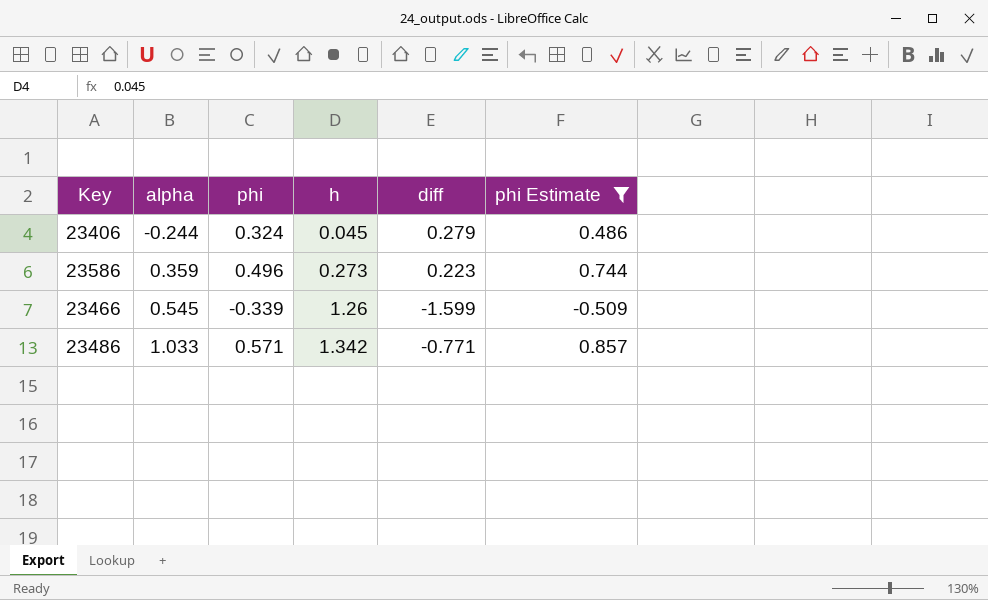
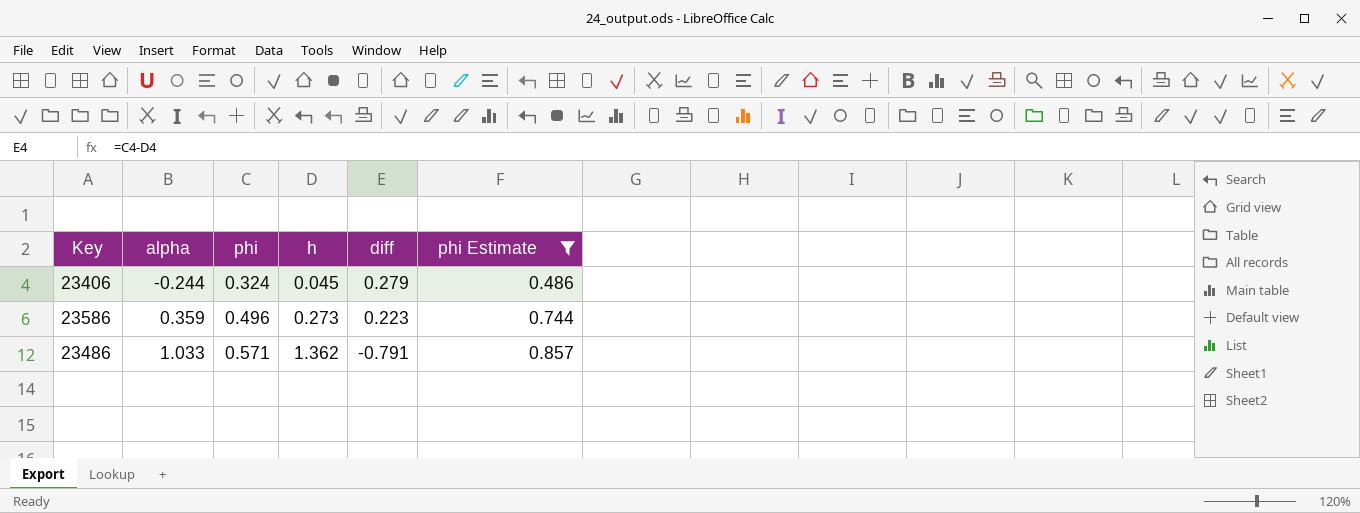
row 23466: 0.545 | -0.339 | 1.26 | -1.599 | -0.509 -> none
23486 | h: 1.342 -> 1.362
23486 | diff: -0.771 -> -0.791

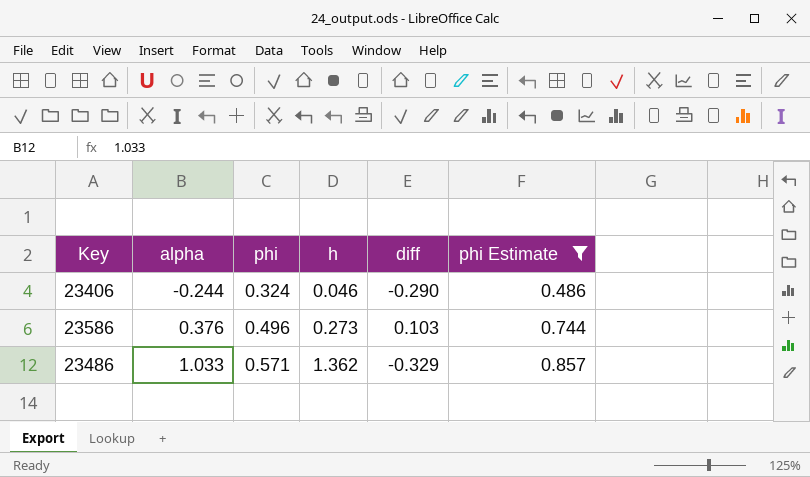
column diff | formula: [phi] - [h] -> [alpha] - [h]
23406 | h: 0.045 -> 0.046
23586 | alpha: 0.359 -> 0.376

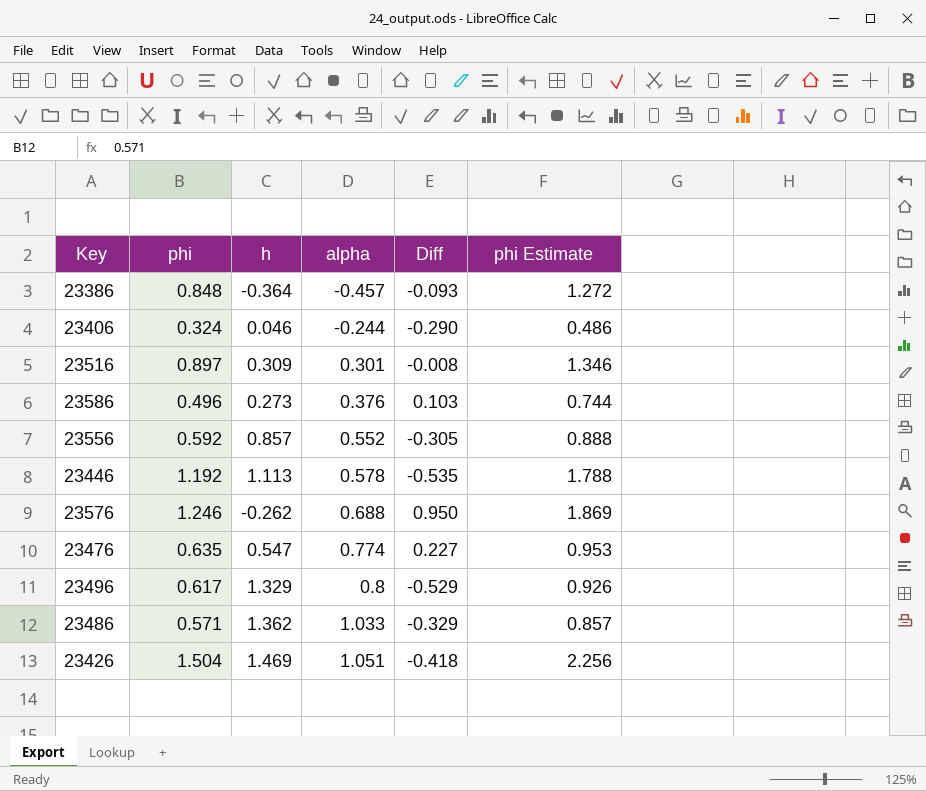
filter: phi Estimate <= 0.857 -> none
column alpha | position: 2 -> 4
column name: diff -> Diff

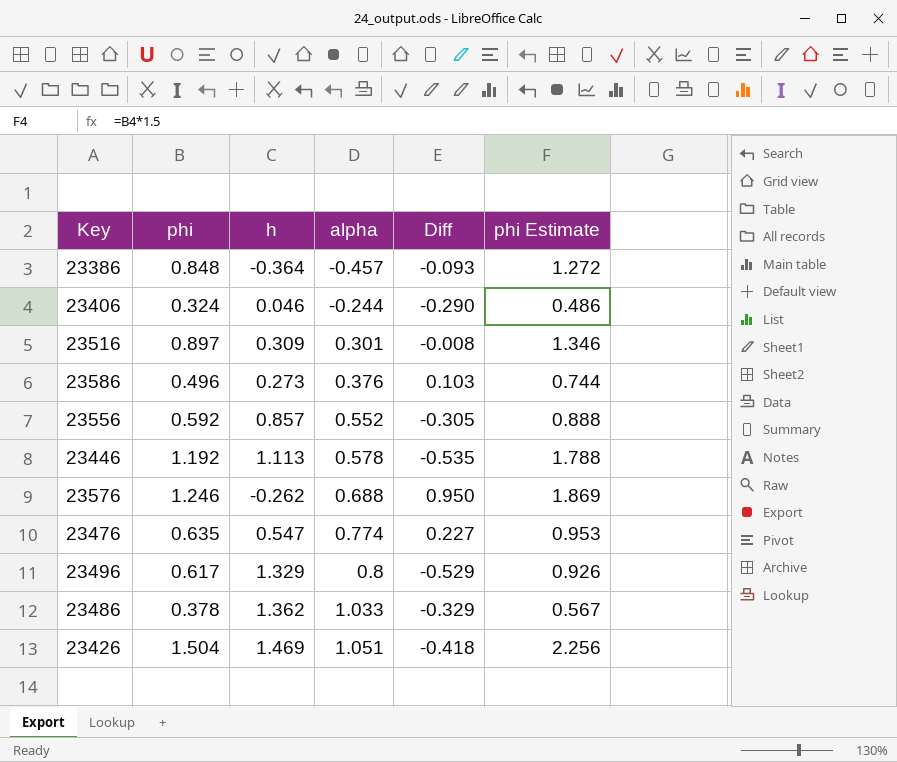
23486 | phi: 0.571 -> 0.378
23486 | phi Estimate: 0.857 -> 0.567

